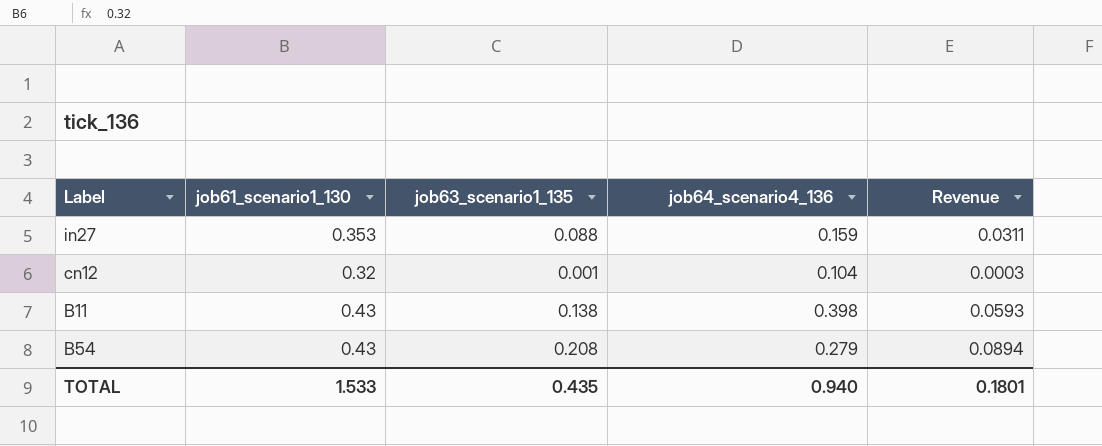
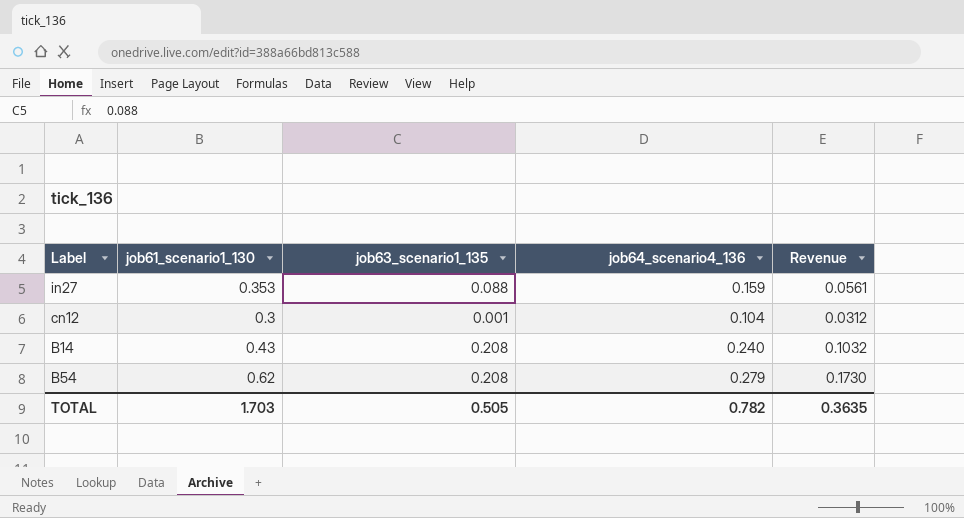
column Revenue | formula: [job61_scenario1_130] * [job63_scenario1_135] -> [job61_scenario1_130] * [job64_scenario4_136]
row B11: 0.43 | 0.138 | 0.398 | 0.0593 -> none
cn12 | job61_scenario1_130: 0.32 -> 0.3
row B14: none -> 0.43 | 0.208 | 0.240 | 0.1032
B54 | job61_scenario1_130: 0.43 -> 0.62
TOTAL | job61_scenario1_130: 1.533 -> 1.703
TOTAL | job63_scenario1_135: 0.435 -> 0.505
TOTAL | job64_scenario4_136: 0.940 -> 0.782
TOTAL | Revenue: 0.1801 -> 0.3635

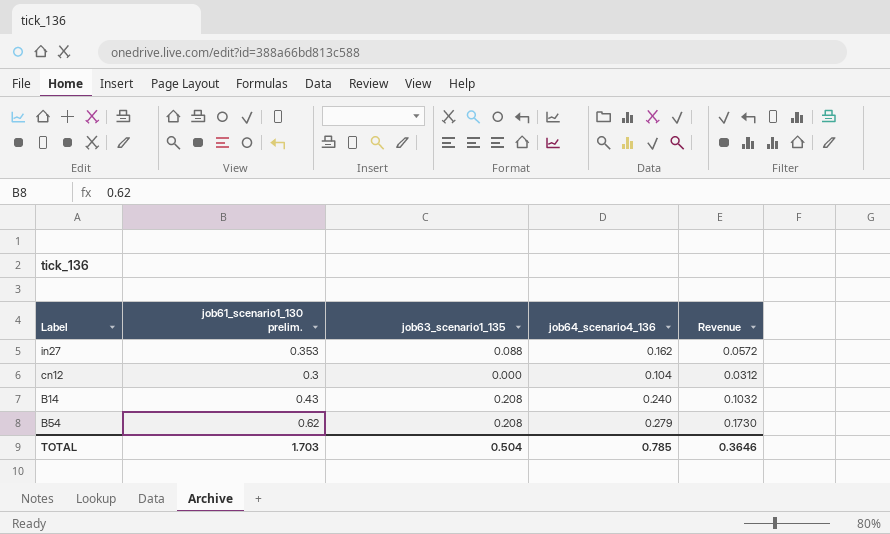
column name: job61_scenario1_130 -> job61_scenario1_130 prelim.
in27 | job64_scenario4_136: 0.159 -> 0.162
in27 | Revenue: 0.0561 -> 0.0572
cn12 | job63_scenario1_135: 0.001 -> 0.000
TOTAL | job63_scenario1_135: 0.505 -> 0.504
TOTAL | job64_scenario4_136: 0.782 -> 0.785
TOTAL | Revenue: 0.3635 -> 0.3646

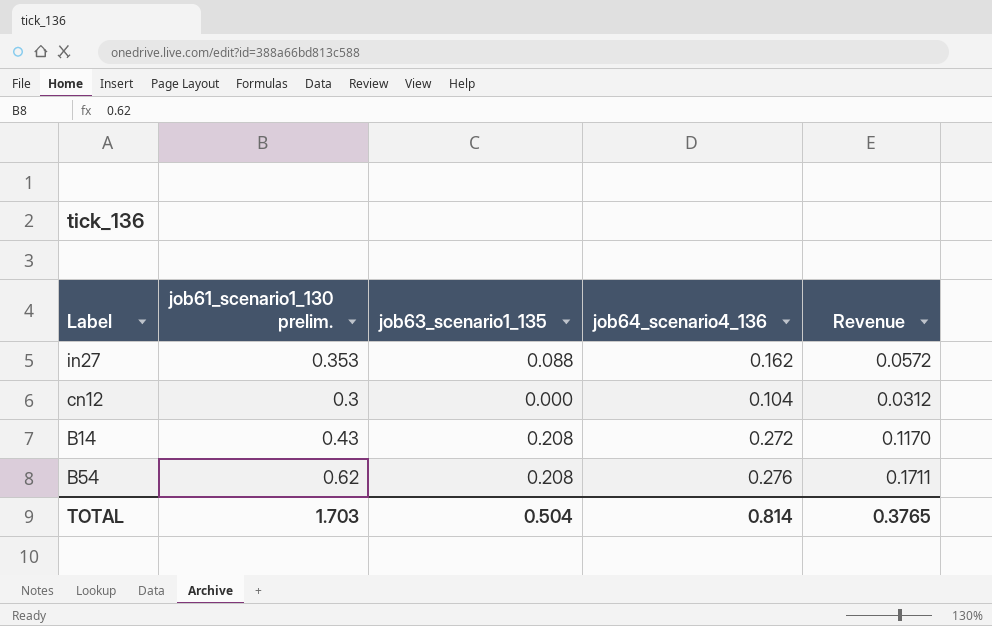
B14 | job64_scenario4_136: 0.240 -> 0.272
B14 | Revenue: 0.1032 -> 0.1170
B54 | job64_scenario4_136: 0.279 -> 0.276
B54 | Revenue: 0.1730 -> 0.1711
TOTAL | job64_scenario4_136: 0.785 -> 0.814
TOTAL | Revenue: 0.3646 -> 0.3765

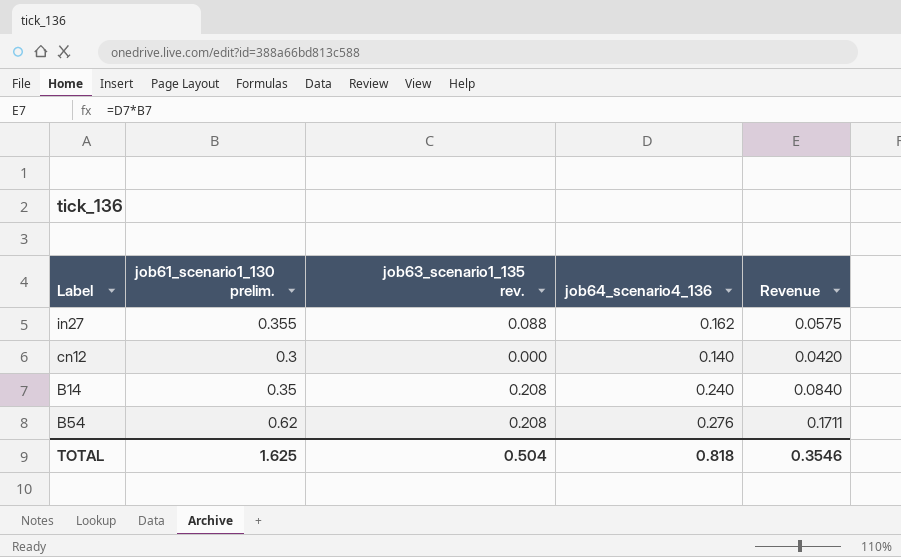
column name: job63_scenario1_135 -> job63_scenario1_135 rev.
in27 | job61_scenario1_130 prelim.: 0.353 -> 0.355
in27 | Revenue: 0.0572 -> 0.0575
cn12 | job64_scenario4_136: 0.104 -> 0.140
cn12 | Revenue: 0.0312 -> 0.0420
B14 | job61_scenario1_130 prelim.: 0.43 -> 0.35
B14 | job64_scenario4_136: 0.272 -> 0.240
B14 | Revenue: 0.1170 -> 0.0840
TOTAL | job61_scenario1_130 prelim.: 1.703 -> 1.625
TOTAL | job64_scenario4_136: 0.814 -> 0.818
TOTAL | Revenue: 0.3765 -> 0.3546

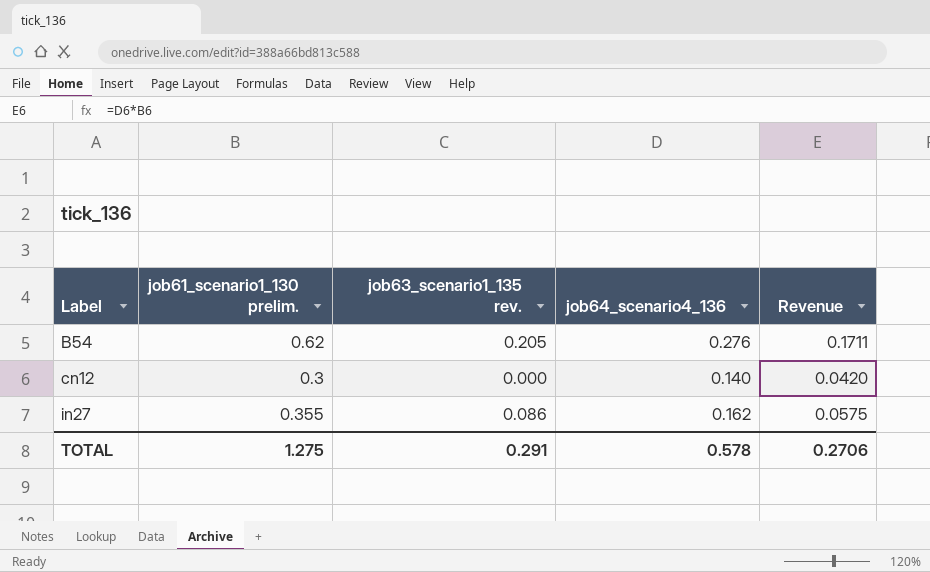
row order: none -> Label ascending
row B14: 0.35 | 0.208 | 0.240 | 0.0840 -> none
B54 | job63_scenario1_135 rev.: 0.208 -> 0.205
in27 | job63_scenario1_135 rev.: 0.088 -> 0.086
TOTAL | job61_scenario1_130 prelim.: 1.625 -> 1.275
TOTAL | job63_scenario1_135 rev.: 0.504 -> 0.291
TOTAL | job64_scenario4_136: 0.818 -> 0.578
TOTAL | Revenue: 0.3546 -> 0.2706

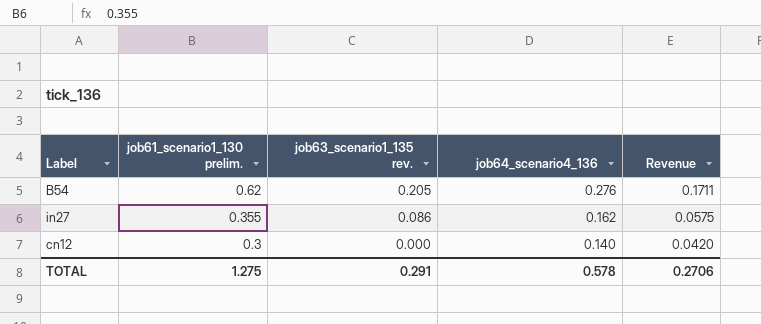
row order: Label ascending -> job61_scenario1_130 prelim. descending

